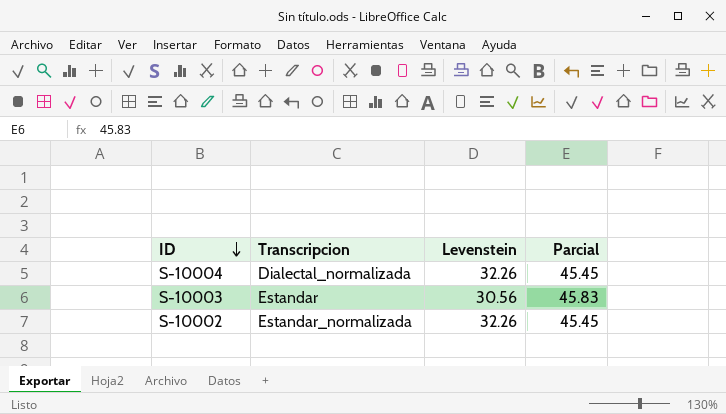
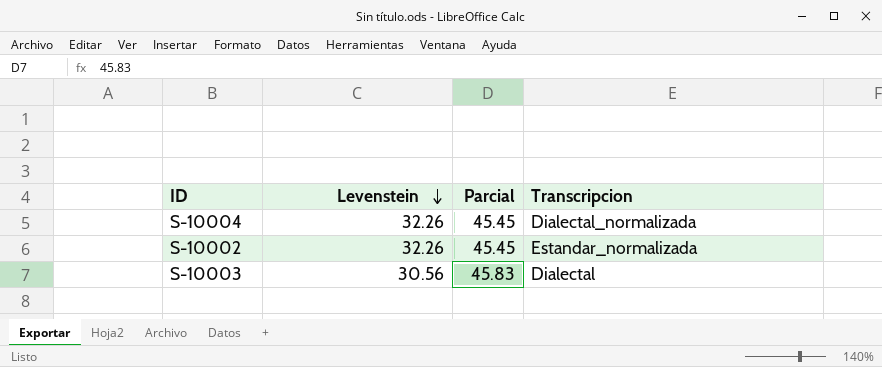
row order: ID descending -> Levenstein descending
column Transcripcion | position: 2 -> 4
S-10003 | Transcripcion: Estandar -> Dialectal

